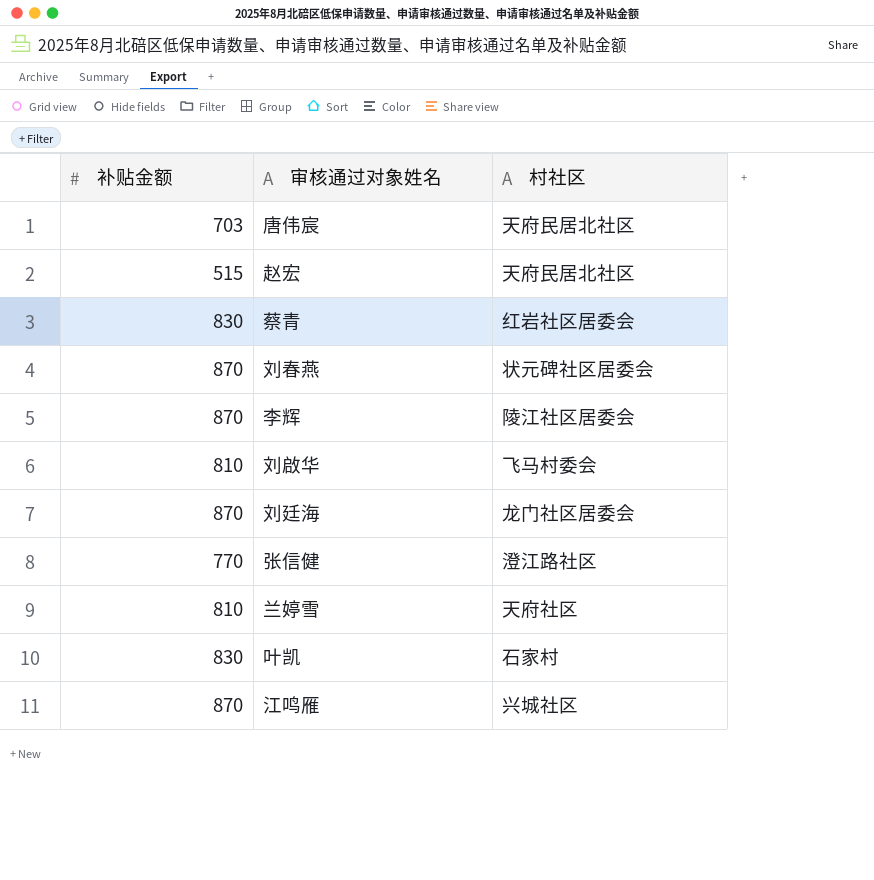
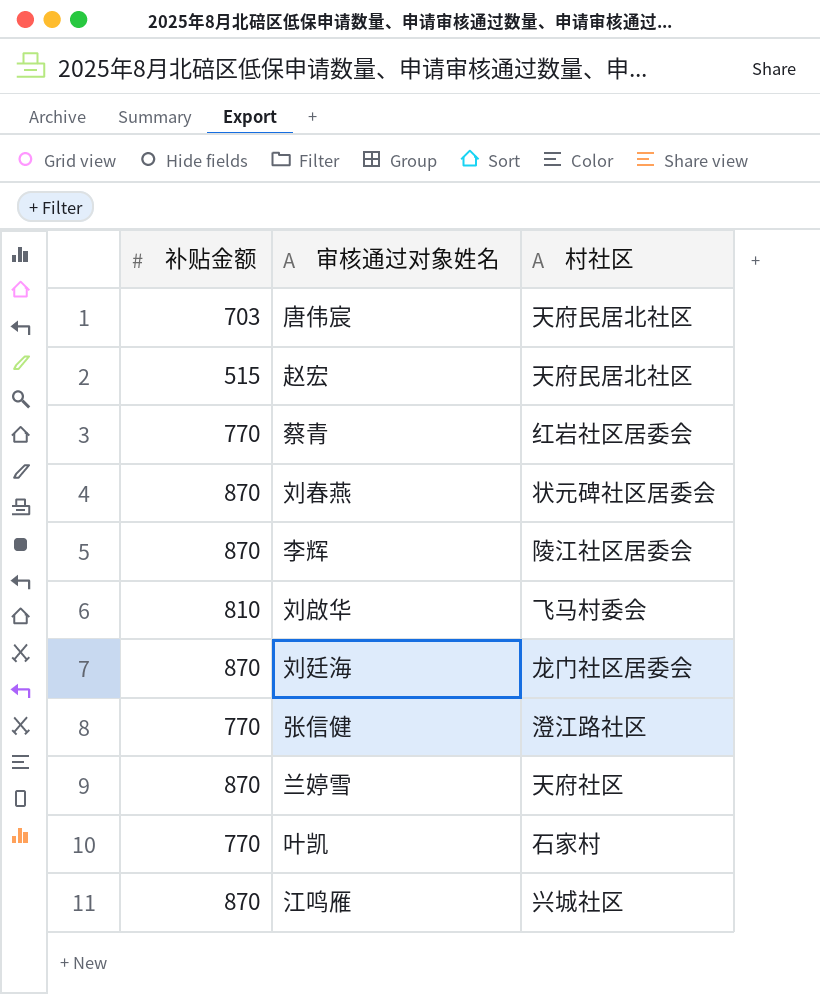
蔡青 | 补贴金额: 830 -> 770
兰婷雪 | 补贴金额: 810 -> 870
叶凯 | 补贴金额: 830 -> 770

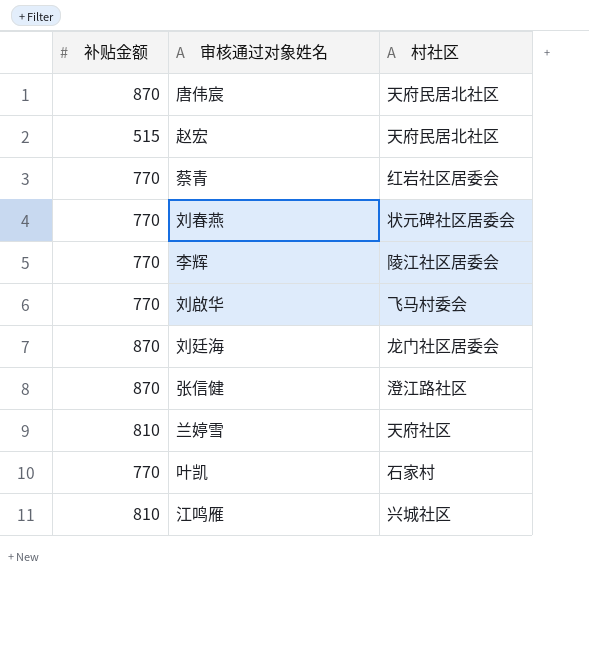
唐伟宸 | 补贴金额: 703 -> 870
刘春燕 | 补贴金额: 870 -> 770
李辉 | 补贴金额: 870 -> 770
刘啟华 | 补贴金额: 810 -> 770
张信健 | 补贴金额: 770 -> 870
兰婷雪 | 补贴金额: 870 -> 810
江鸣雁 | 补贴金额: 870 -> 810

